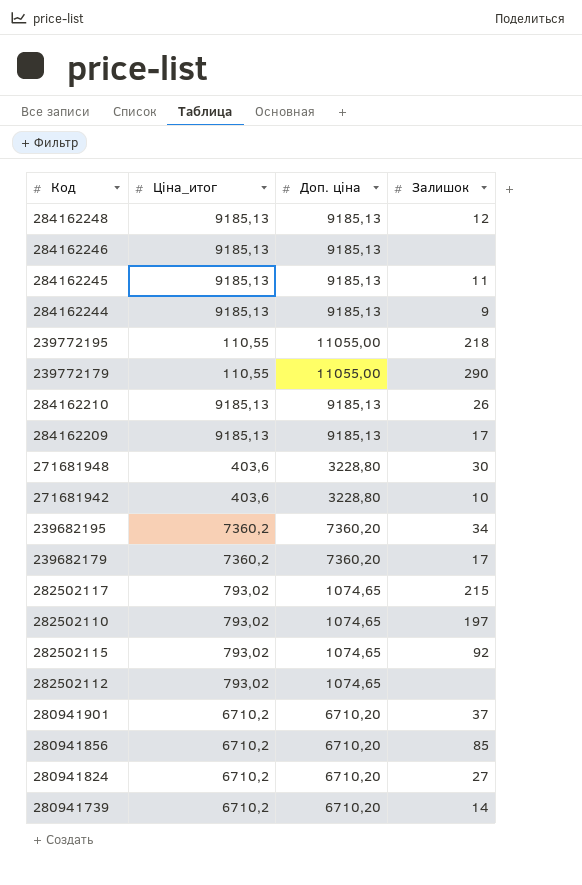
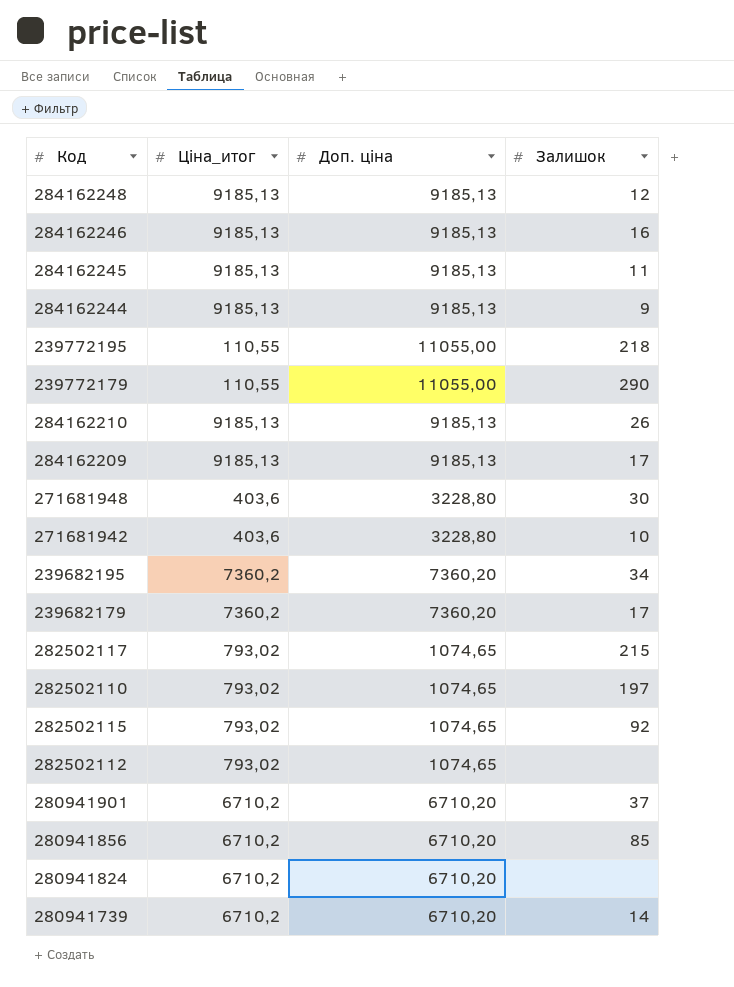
284162246 | Залишок: none -> 16
280941824 | Залишок: 27 -> none

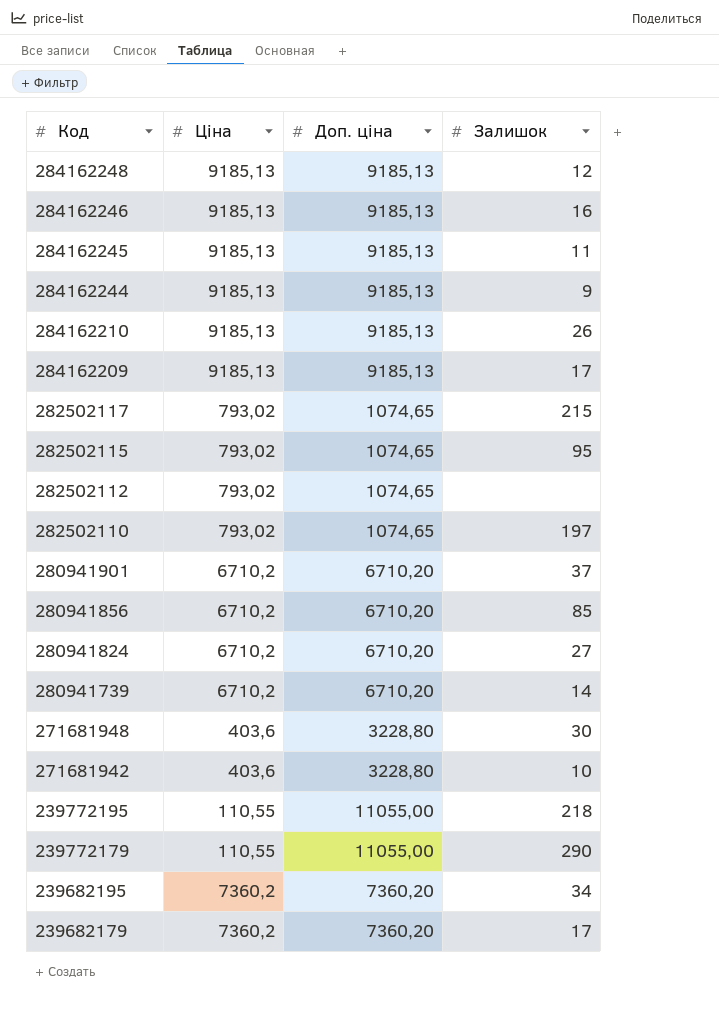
row order: none -> Код descending
column name: Ціна_итог -> Ціна
282502115 | Залишок: 92 -> 95
280941824 | Залишок: none -> 27

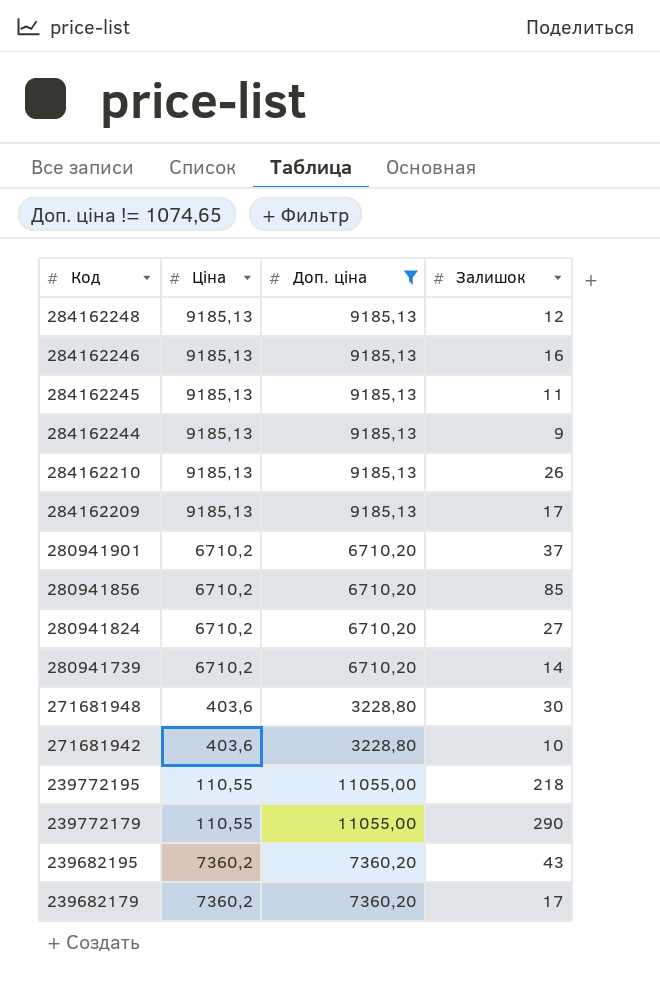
filter: none -> Доп. ціна != 1074,65
239682195 | Залишок: 34 -> 43

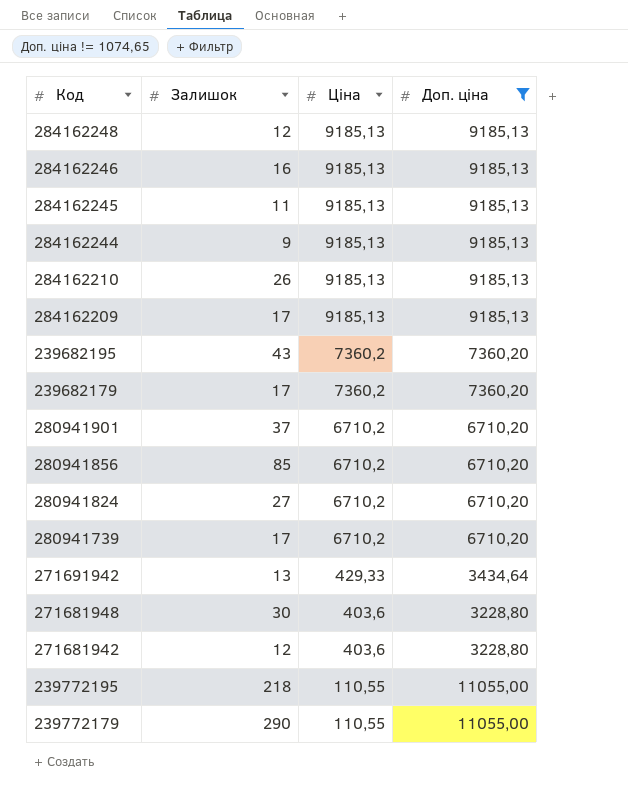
row order: Код descending -> Ціна descending
column Залишок | position: 4 -> 2
280941739 | Залишок: 14 -> 17
row 271691942: none -> 13 | 429,33 | 3434,64
271681942 | Залишок: 10 -> 12

